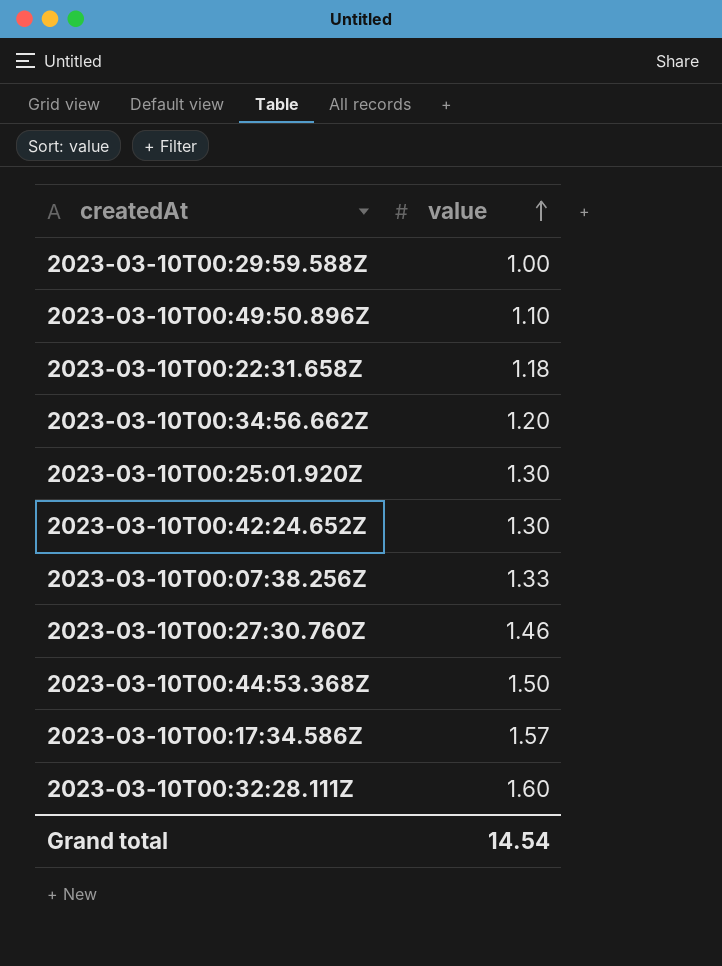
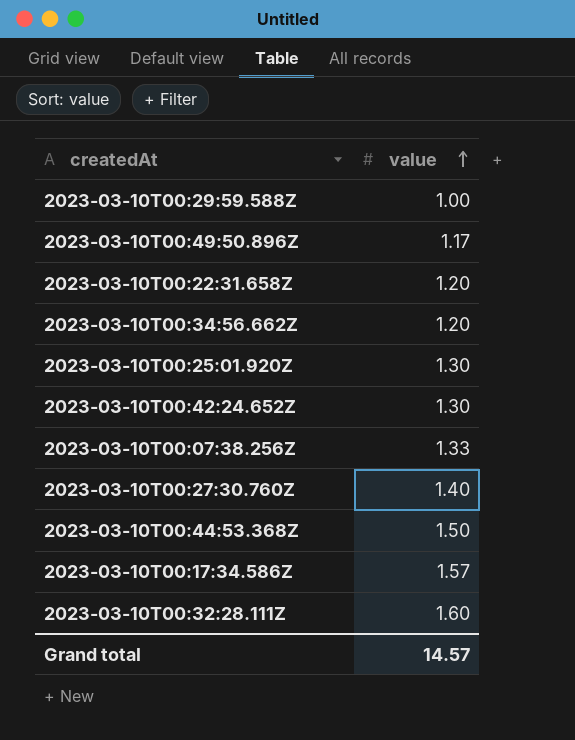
2023-03-10T00:49:50.896Z | value: 1.10 -> 1.17
2023-03-10T00:22:31.658Z | value: 1.18 -> 1.20
2023-03-10T00:27:30.760Z | value: 1.46 -> 1.40
Grand total | value: 14.54 -> 14.57

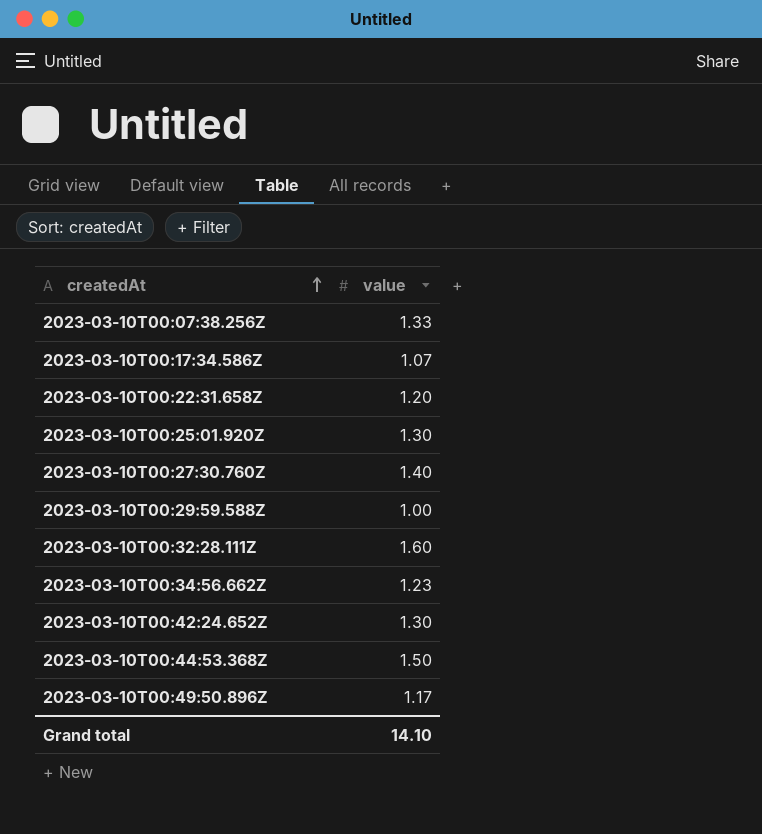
row order: value ascending -> createdAt ascending
2023-03-10T00:17:34.586Z | value: 1.57 -> 1.07
2023-03-10T00:34:56.662Z | value: 1.20 -> 1.23
Grand total | value: 14.57 -> 14.10

